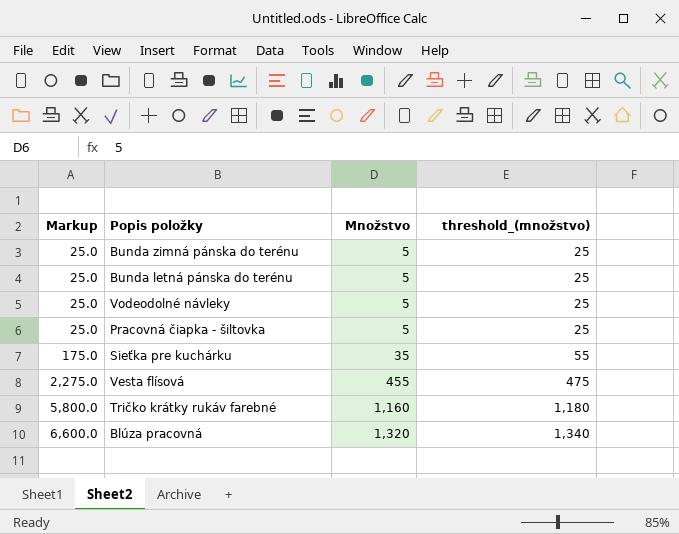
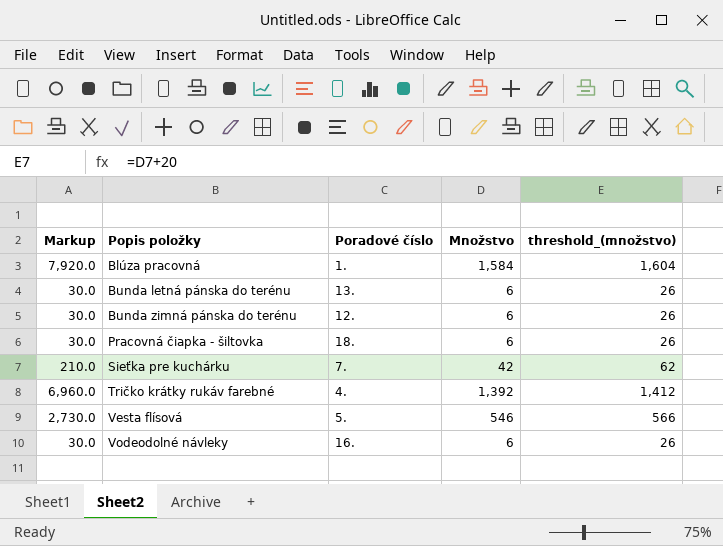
row order: Markup ascending -> Popis položky ascending
column Poradové číslo | position: none -> 3
Blúza pracovná | Markup: 6,600.0 -> 7,920.0
Blúza pracovná | Množstvo: 1,320 -> 1,584
Blúza pracovná | threshold_(množstvo): 1,340 -> 1,604
Bunda letná pánska do terénu | Markup: 25.0 -> 30.0
Bunda letná pánska do terénu | Množstvo: 5 -> 6
Bunda letná pánska do terénu | threshold_(množstvo): 25 -> 26
Bunda zimná pánska do terénu | Markup: 25.0 -> 30.0
Bunda zimná pánska do terénu | Množstvo: 5 -> 6
Bunda zimná pánska do terénu | threshold_(množstvo): 25 -> 26
Pracovná čiapka - šiltovka | Markup: 25.0 -> 30.0
Pracovná čiapka - šiltovka | Množstvo: 5 -> 6
Pracovná čiapka - šiltovka | threshold_(množstvo): 25 -> 26
Sieťka pre kuchárku | Markup: 175.0 -> 210.0
Sieťka pre kuchárku | Množstvo: 35 -> 42
Sieťka pre kuchárku | threshold_(množstvo): 55 -> 62
Tričko krátky rukáv farebné | Markup: 5,800.0 -> 6,960.0
Tričko krátky rukáv farebné | Množstvo: 1,160 -> 1,392
Tričko krátky rukáv farebné | threshold_(množstvo): 1,180 -> 1,412
Vesta flísová | Markup: 2,275.0 -> 2,730.0
Vesta flísová | Množstvo: 455 -> 546
Vesta flísová | threshold_(množstvo): 475 -> 566
Vodeodolné návleky | Markup: 25.0 -> 30.0
Vodeodolné návleky | Množstvo: 5 -> 6
Vodeodolné návleky | threshold_(množstvo): 25 -> 26

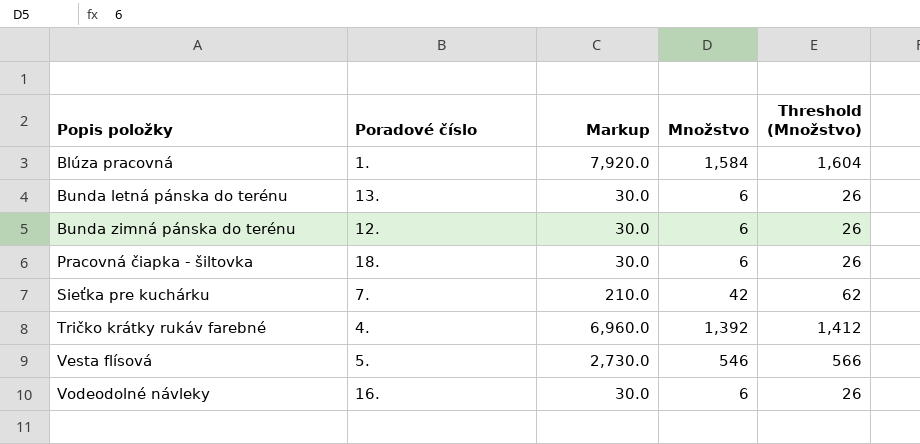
column Markup | position: 1 -> 3
column name: threshold_(množstvo) -> Threshold (Množstvo)

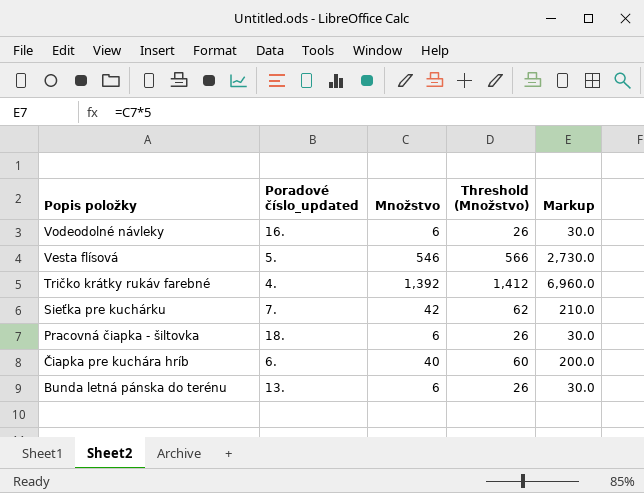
row order: Popis položky ascending -> Popis položky descending
column name: Poradové číslo -> Poradové číslo_updated
column Markup | position: 3 -> 5
row Blúza pracovná: 1. | 7,920.0 | 1,584 | 1,604 -> none
row Bunda zimná pánska do terénu: 12. | 30.0 | 6 | 26 -> none
row Čiapka pre kuchára hríb: none -> 6. | 40 | 60 | 200.0

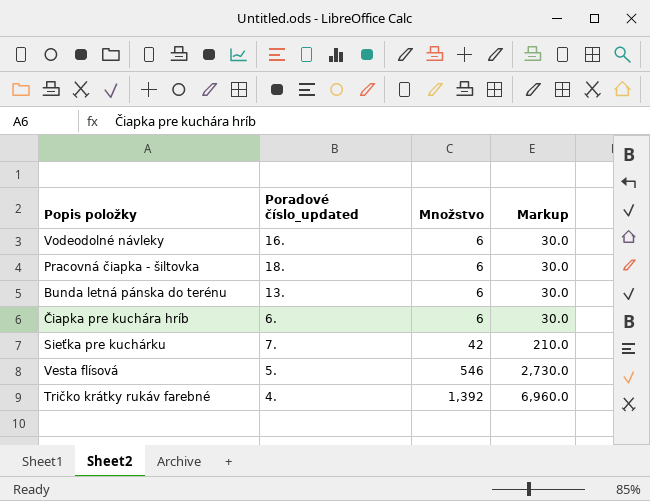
row order: Popis položky descending -> Množstvo ascending
column Threshold (Množstvo) | formula: [Množstvo] + 20 -> none
Čiapka pre kuchára hríb | Množstvo: 40 -> 6
Čiapka pre kuchára hríb | Markup: 200.0 -> 30.0

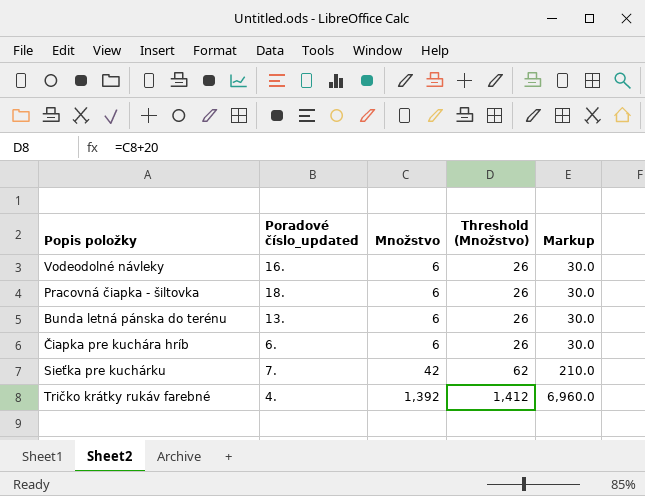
column Threshold (Množstvo) | formula: none -> [Množstvo] + 20
row Vesta flísová: 5. | 546 | 2,730.0 -> none

